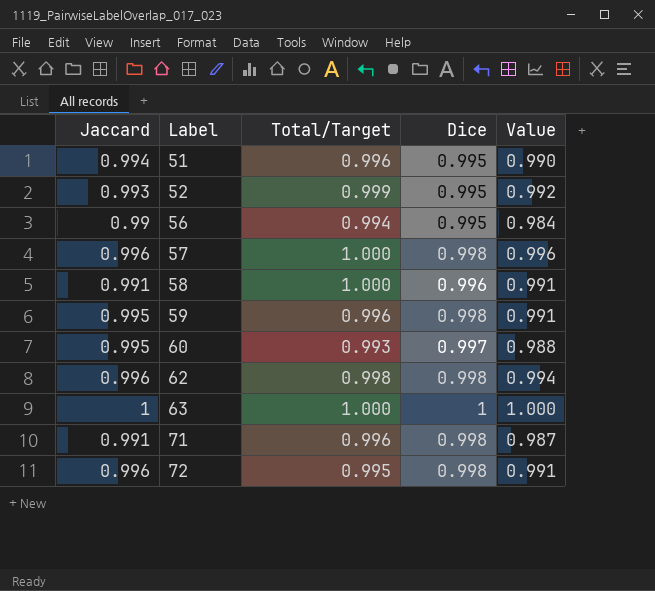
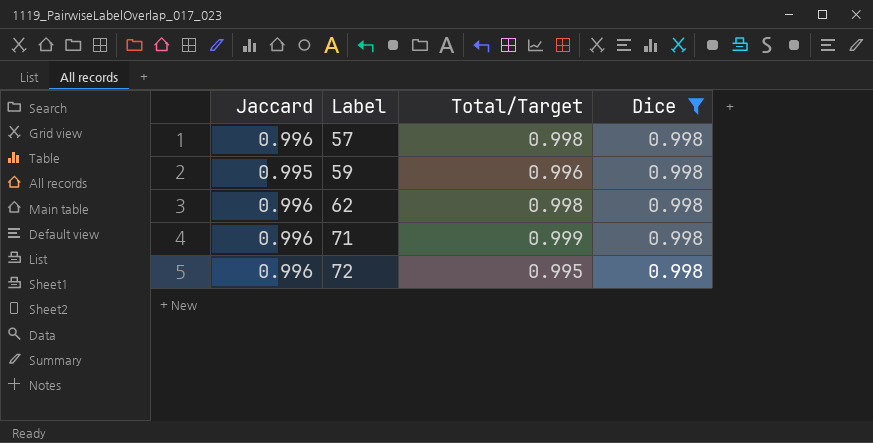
filter: none -> Dice = 0.998
column Value | formula: [Jaccard] * [Total/Target] -> none
57 | Total/Target: 1.000 -> 0.998
71 | Jaccard: 0.991 -> 0.996
71 | Total/Target: 0.996 -> 0.999

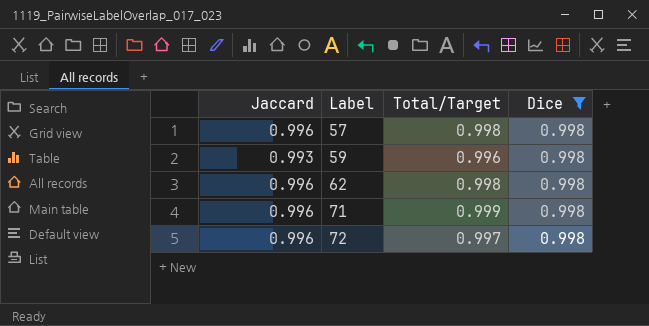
59 | Jaccard: 0.995 -> 0.993
72 | Total/Target: 0.995 -> 0.997

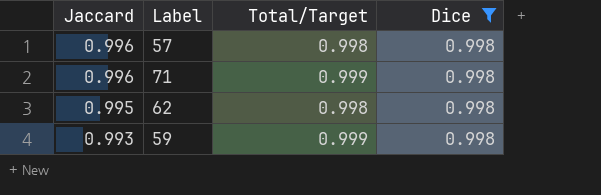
row order: Label ascending -> Jaccard descending
row 72: 0.996 | 0.997 | 0.998 -> none
62 | Jaccard: 0.996 -> 0.995
59 | Total/Target: 0.996 -> 0.999

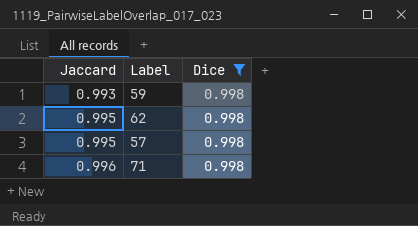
row order: Jaccard descending -> Jaccard ascending
column Total/Target | position: 3 -> none
57 | Jaccard: 0.996 -> 0.995

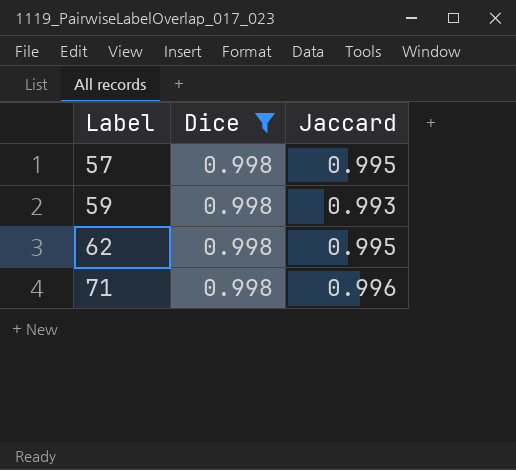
row order: Jaccard ascending -> Label ascending
column Jaccard | position: 1 -> 3

